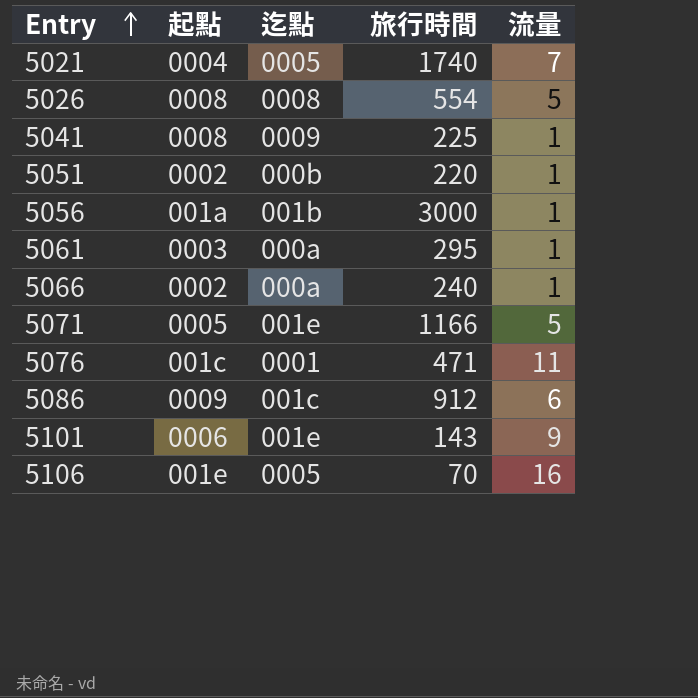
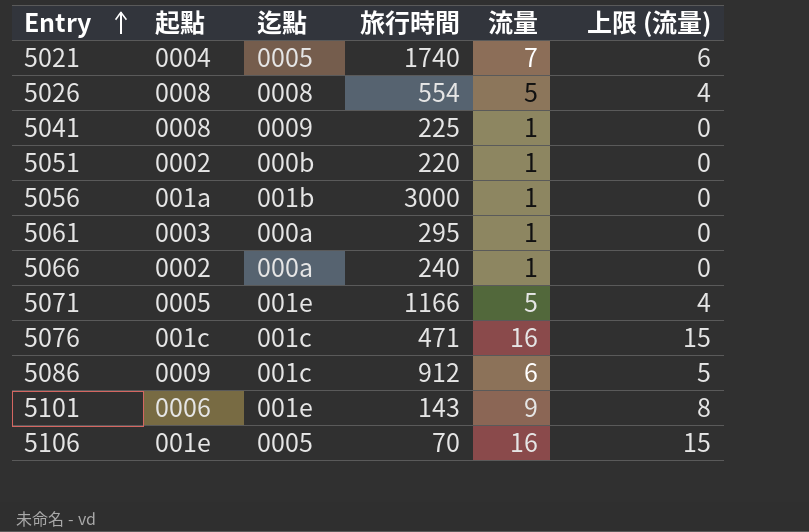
column 上限 (流量) | formula: none -> [流量] - 1
5076 | 迄點: 0001 -> 001c
5076 | 流量: 11 -> 16

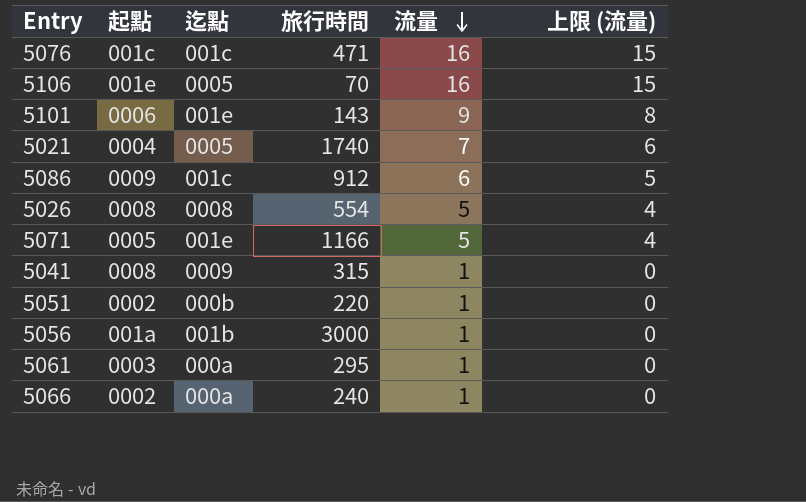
row order: Entry ascending -> 流量 descending
5041 | 旅行時間: 225 -> 315

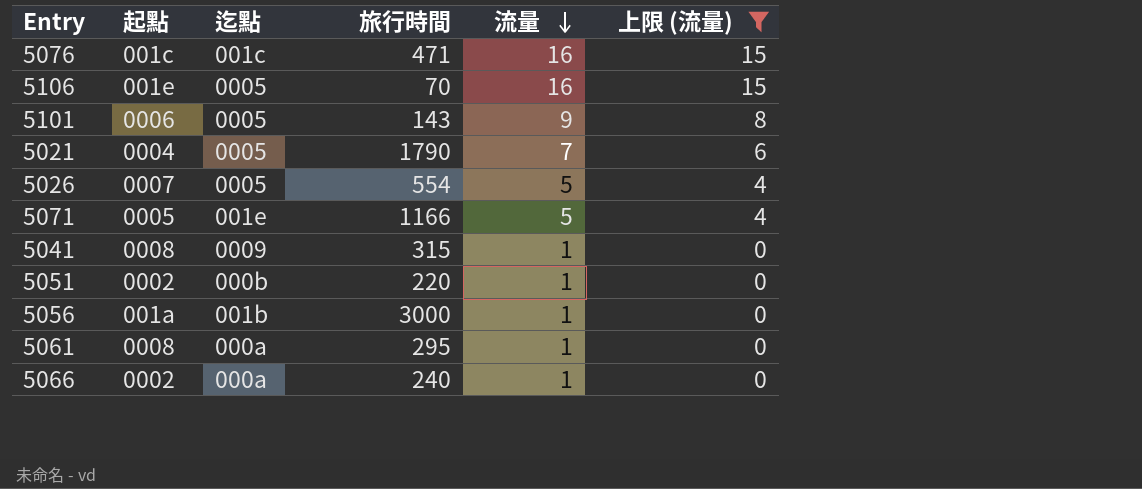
filter: none -> 上限 (流量) != 5
5101 | 迄點: 001e -> 0005
5021 | 旅行時間: 1740 -> 1790
5026 | 起點: 0008 -> 0007
5026 | 迄點: 0008 -> 0005
5061 | 起點: 0003 -> 0008

